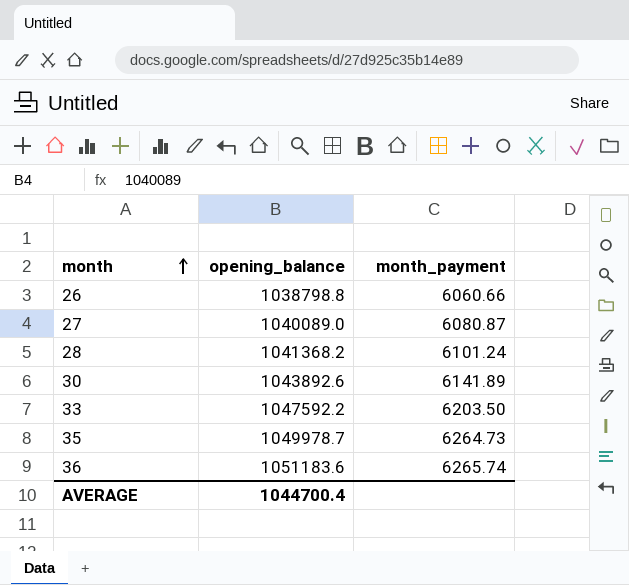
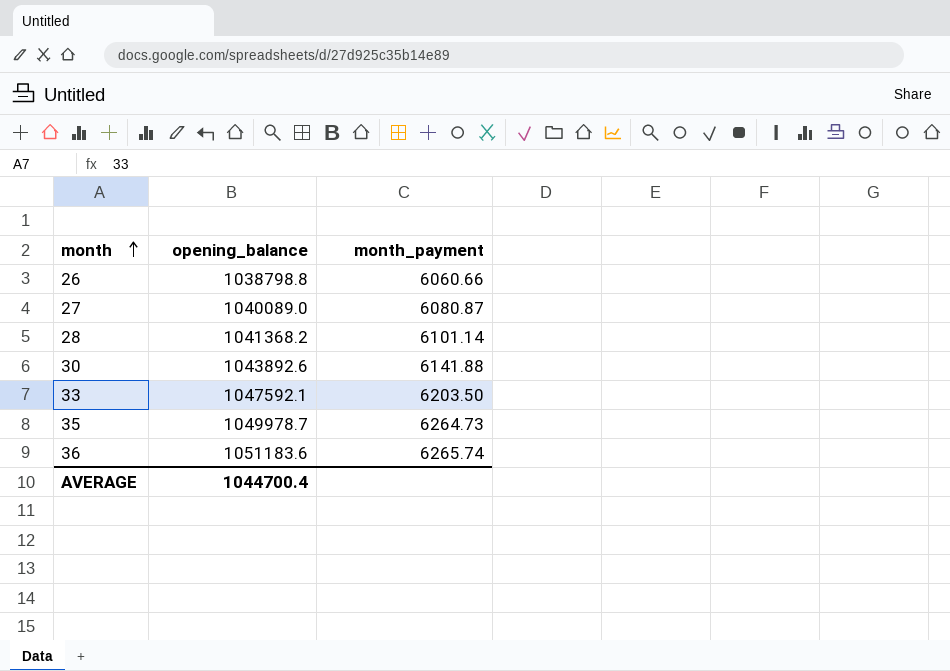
28 | month_payment: 6101.24 -> 6101.14
30 | month_payment: 6141.89 -> 6141.88
33 | opening_balance: 1047592.2 -> 1047592.1

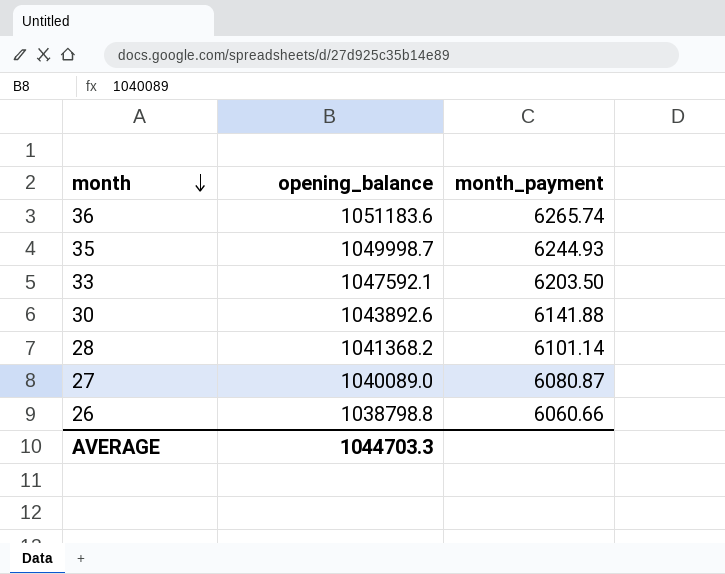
row order: month ascending -> month descending
35 | opening_balance: 1049978.7 -> 1049998.7
35 | month_payment: 6264.73 -> 6244.93
AVERAGE | opening_balance: 1044700.4 -> 1044703.3

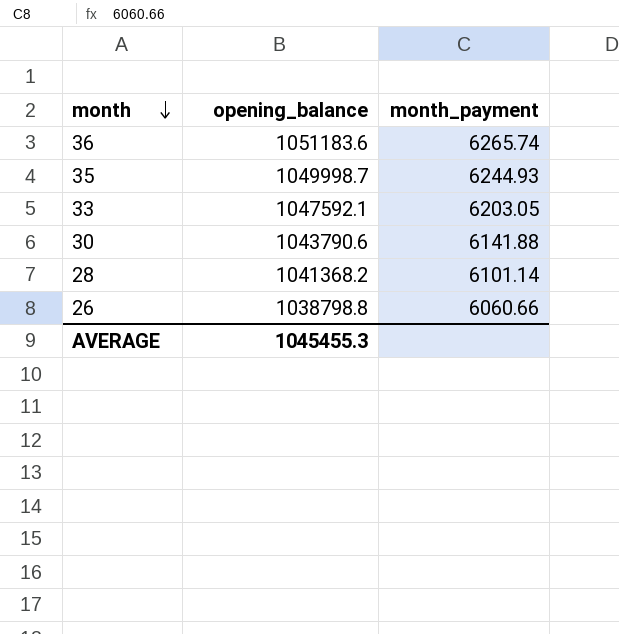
row 27: 1040089.0 | 6080.87 -> none
33 | month_payment: 6203.50 -> 6203.05
30 | opening_balance: 1043892.6 -> 1043790.6
AVERAGE | opening_balance: 1044703.3 -> 1045455.3

